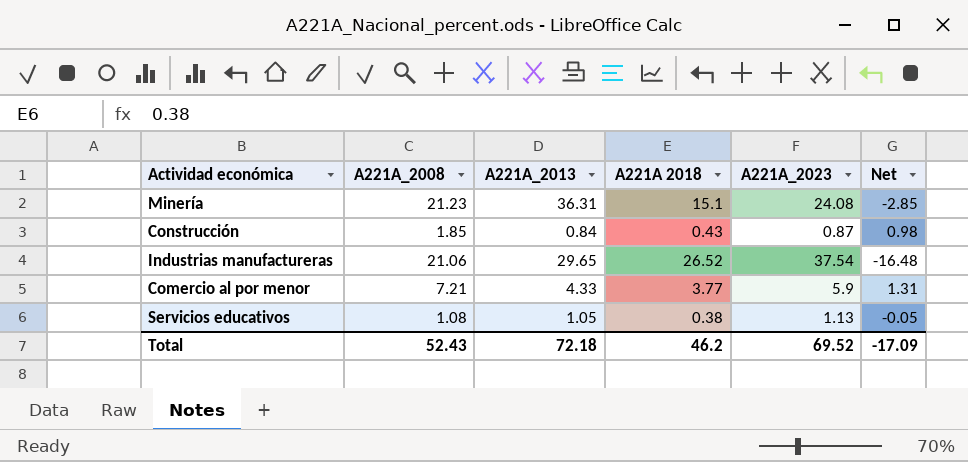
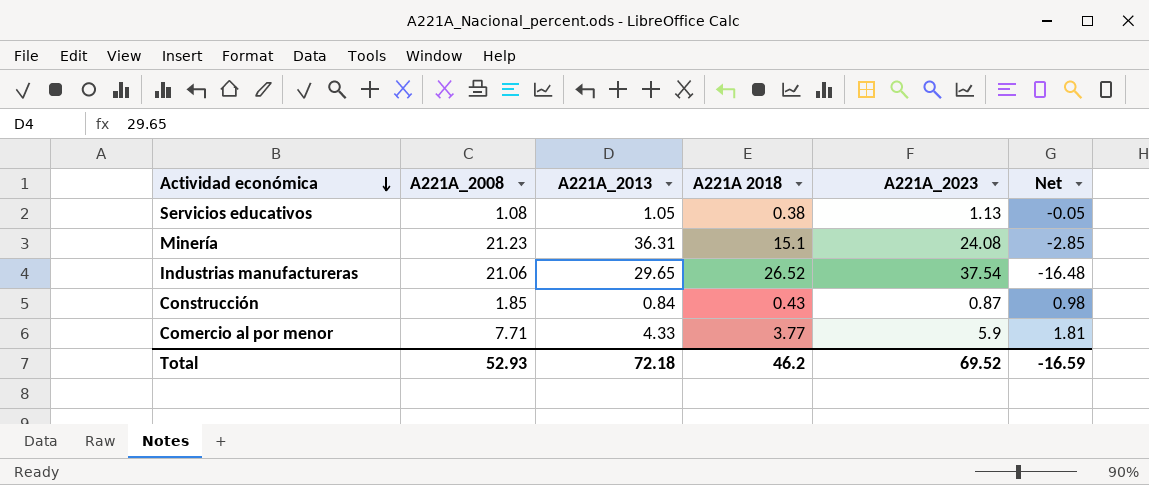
row order: none -> Actividad económica descending
Comercio al por menor | A221A_2008: 7.21 -> 7.71
Comercio al por menor | Net: 1.31 -> 1.81
Total | A221A_2008: 52.43 -> 52.93
Total | Net: -17.09 -> -16.59

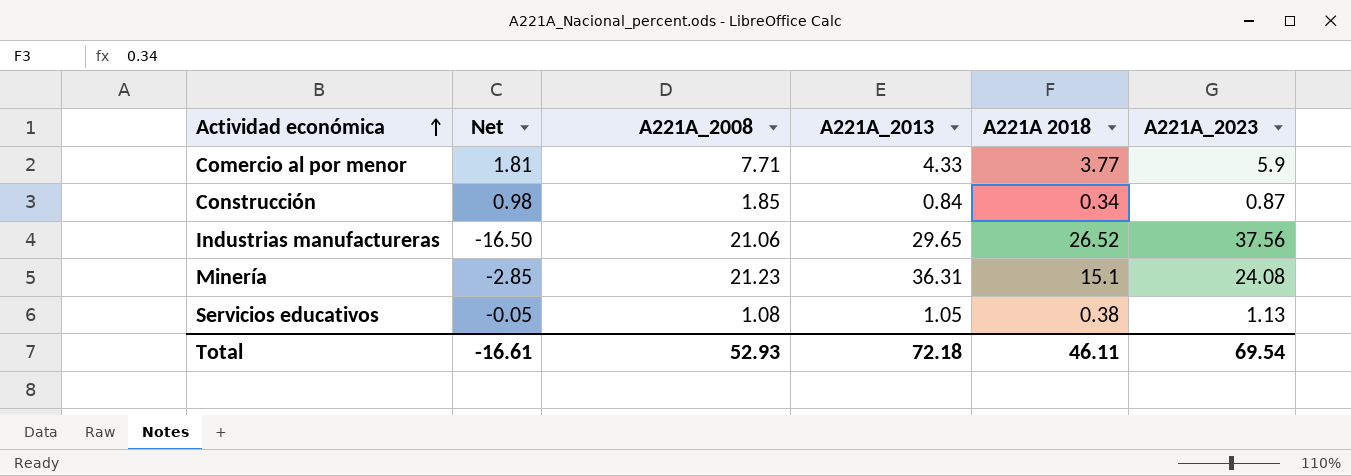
row order: Actividad económica descending -> Actividad económica ascending
column Net | position: 6 -> 2
Construcción | A221A 2018: 0.43 -> 0.34
Industrias manufactureras | Net: -16.48 -> -16.50
Industrias manufactureras | A221A_2023: 37.54 -> 37.56
Total | Net: -16.59 -> -16.61
Total | A221A 2018: 46.2 -> 46.11
Total | A221A_2023: 69.52 -> 69.54

